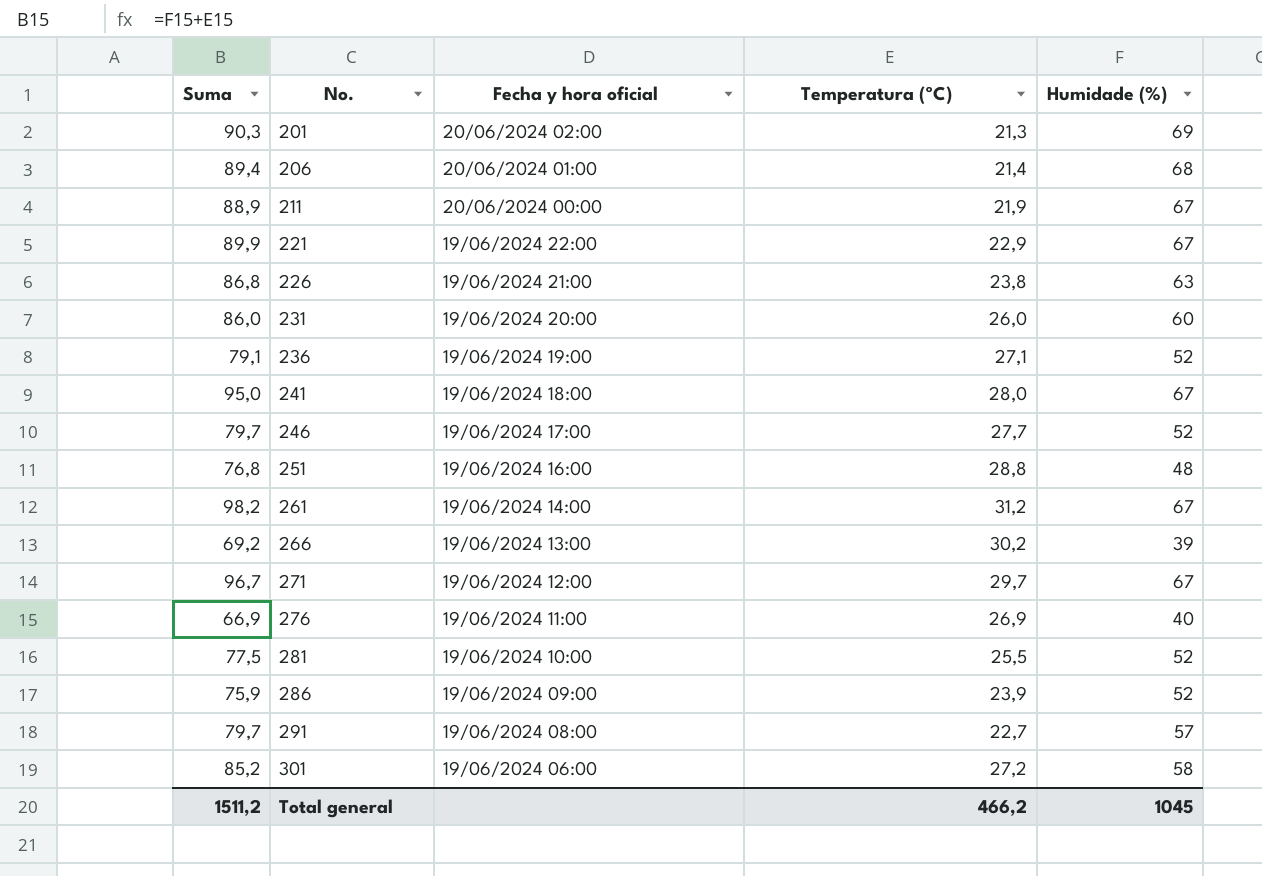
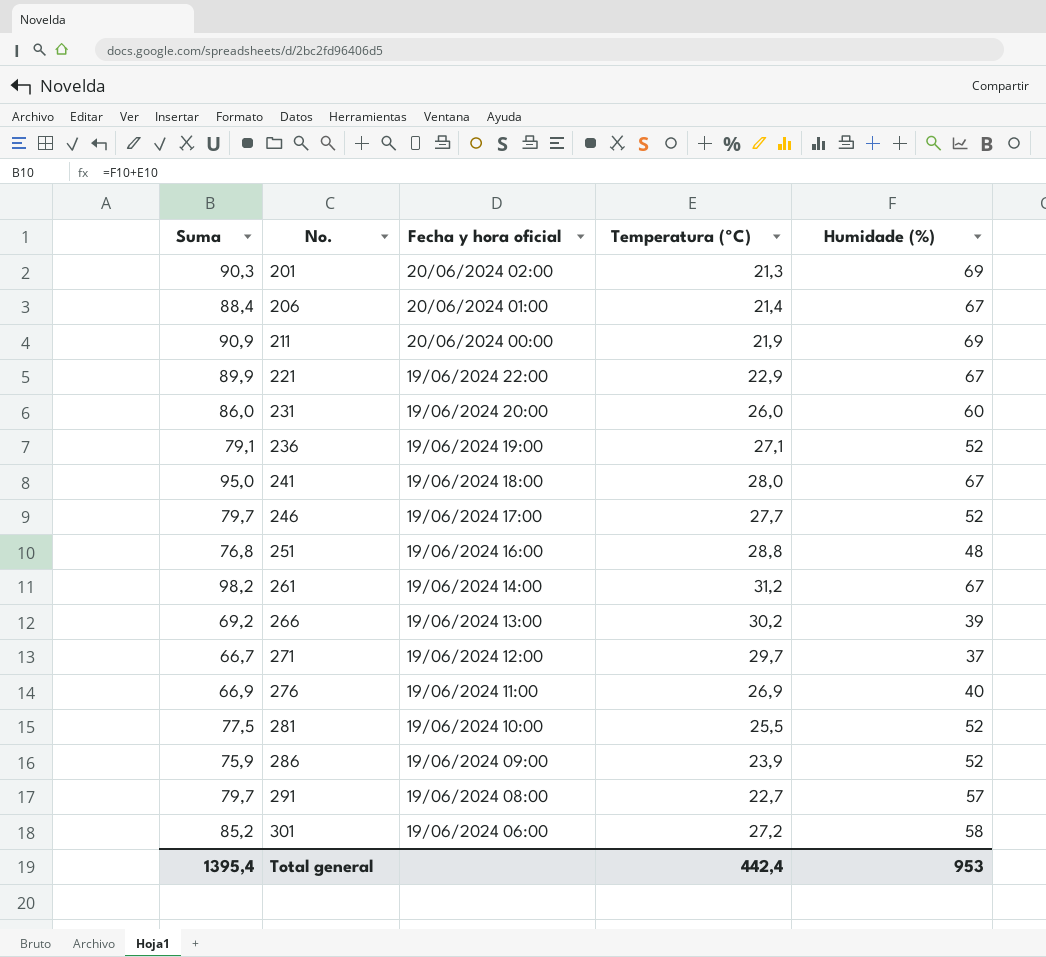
row 226: 86,8 | 19/06/2024 21:00 | 23,8 | 63 -> none
206 | Suma: 89,4 -> 88,4
206 | Humidade (%): 68 -> 67
211 | Suma: 88,9 -> 90,9
211 | Humidade (%): 67 -> 69
271 | Suma: 96,7 -> 66,7
271 | Humidade (%): 67 -> 37
Total general | Suma: 1511,2 -> 1395,4
Total general | Temperatura (ºC): 466,2 -> 442,4
Total general | Humidade (%): 1045 -> 953

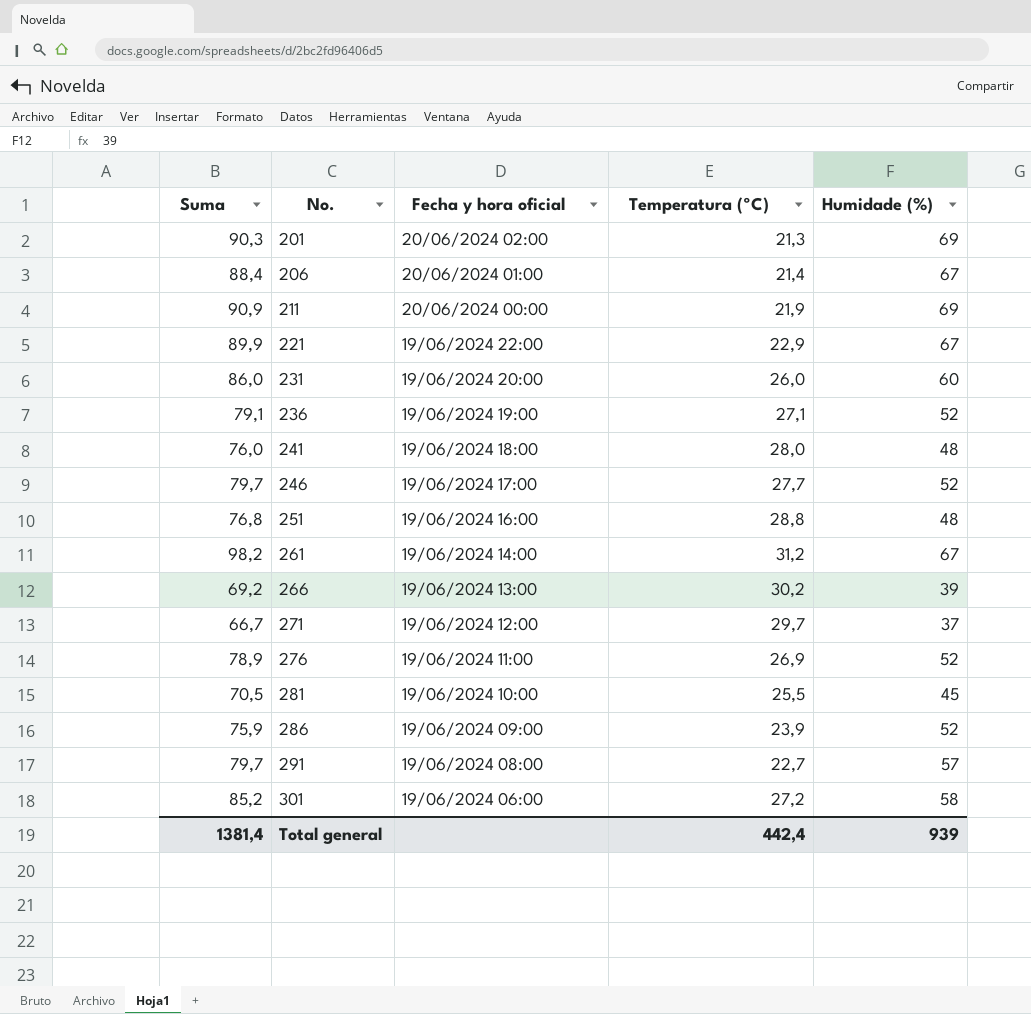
241 | Suma: 95,0 -> 76,0
241 | Humidade (%): 67 -> 48
276 | Suma: 66,9 -> 78,9
276 | Humidade (%): 40 -> 52
281 | Suma: 77,5 -> 70,5
281 | Humidade (%): 52 -> 45
Total general | Suma: 1395,4 -> 1381,4
Total general | Humidade (%): 953 -> 939

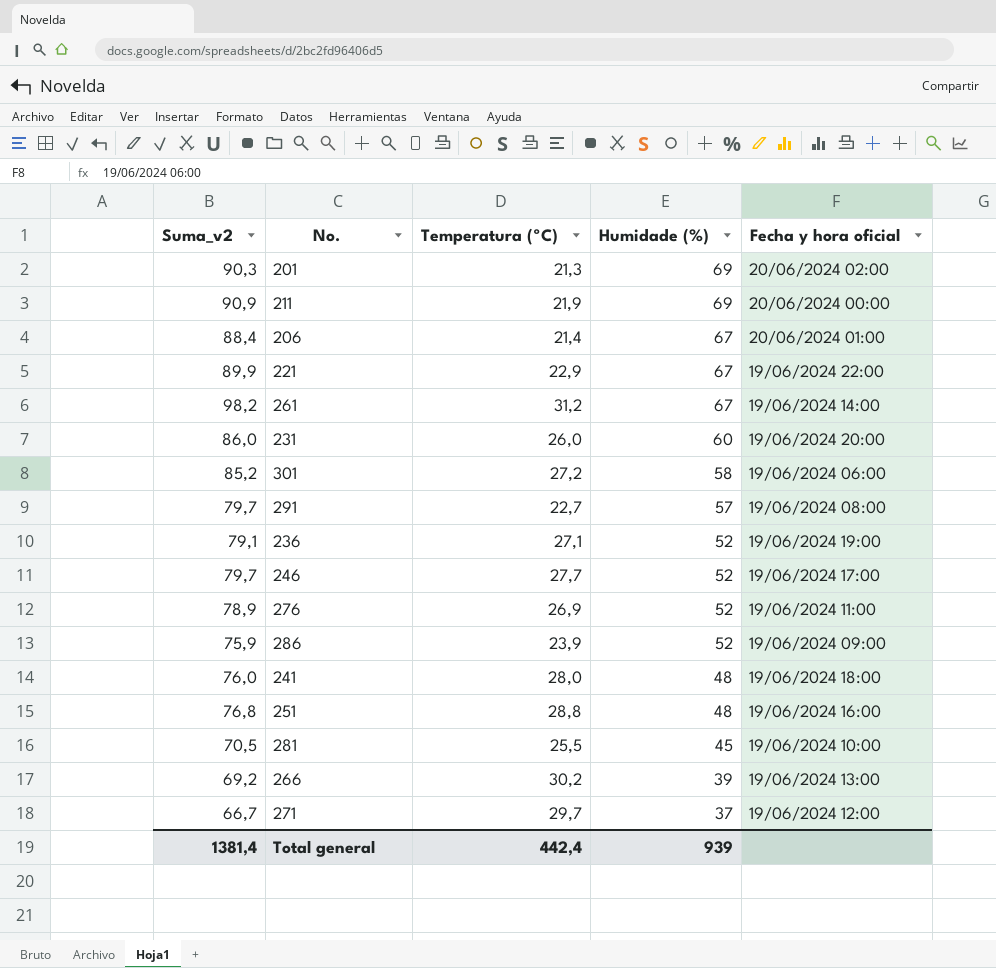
row order: No. ascending -> Humidade (%) descending
column name: Suma -> Suma_v2
column Fecha y hora oficial | position: 3 -> 5

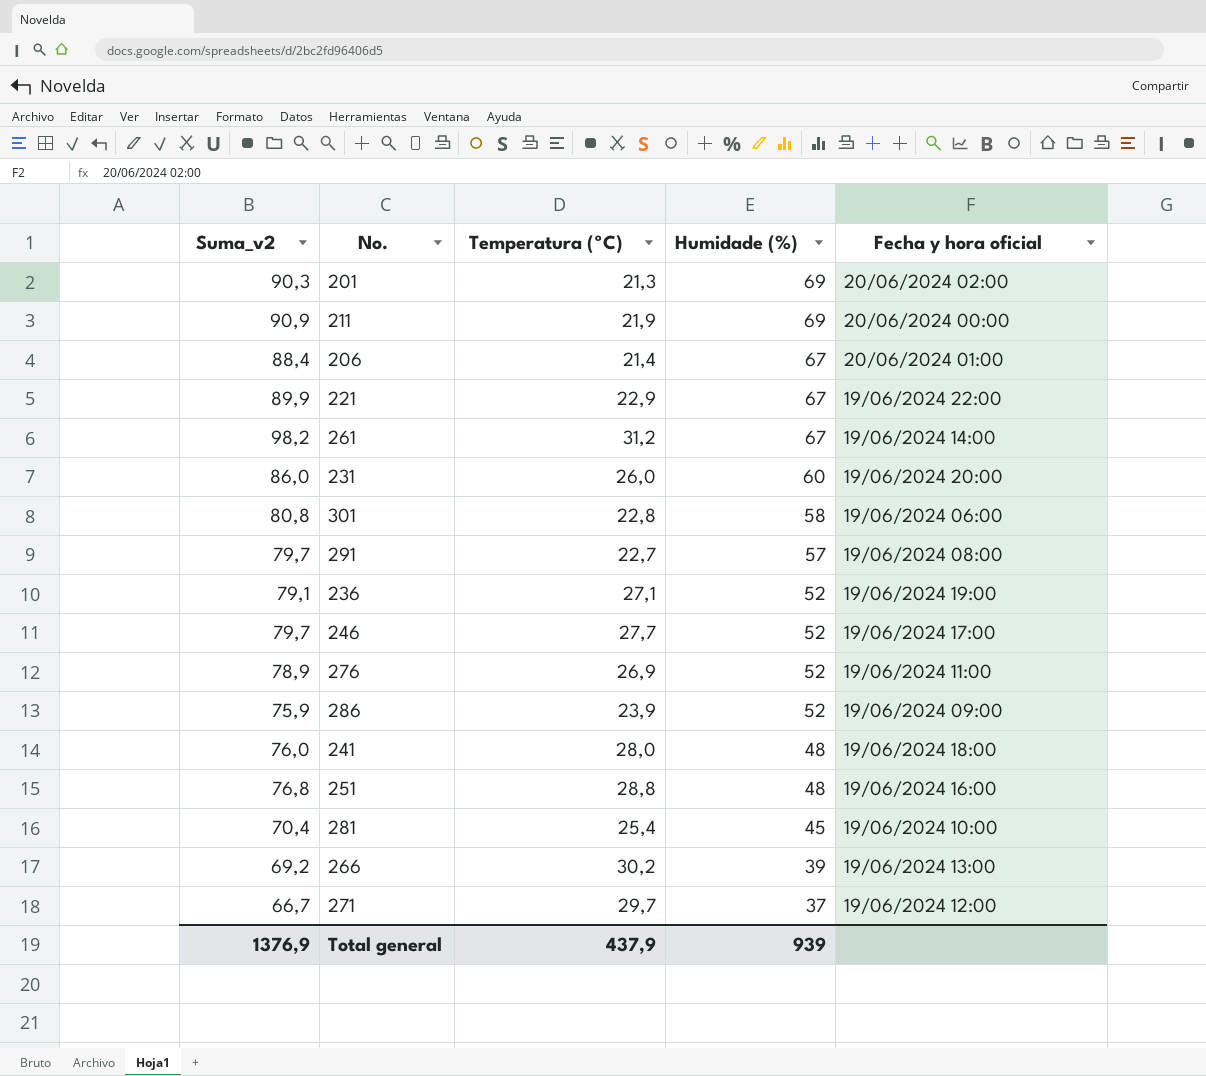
301 | Suma_v2: 85,2 -> 80,8
301 | Temperatura (ºC): 27,2 -> 22,8
281 | Suma_v2: 70,5 -> 70,4
281 | Temperatura (ºC): 25,5 -> 25,4
Total general | Suma_v2: 1381,4 -> 1376,9
Total general | Temperatura (ºC): 442,4 -> 437,9

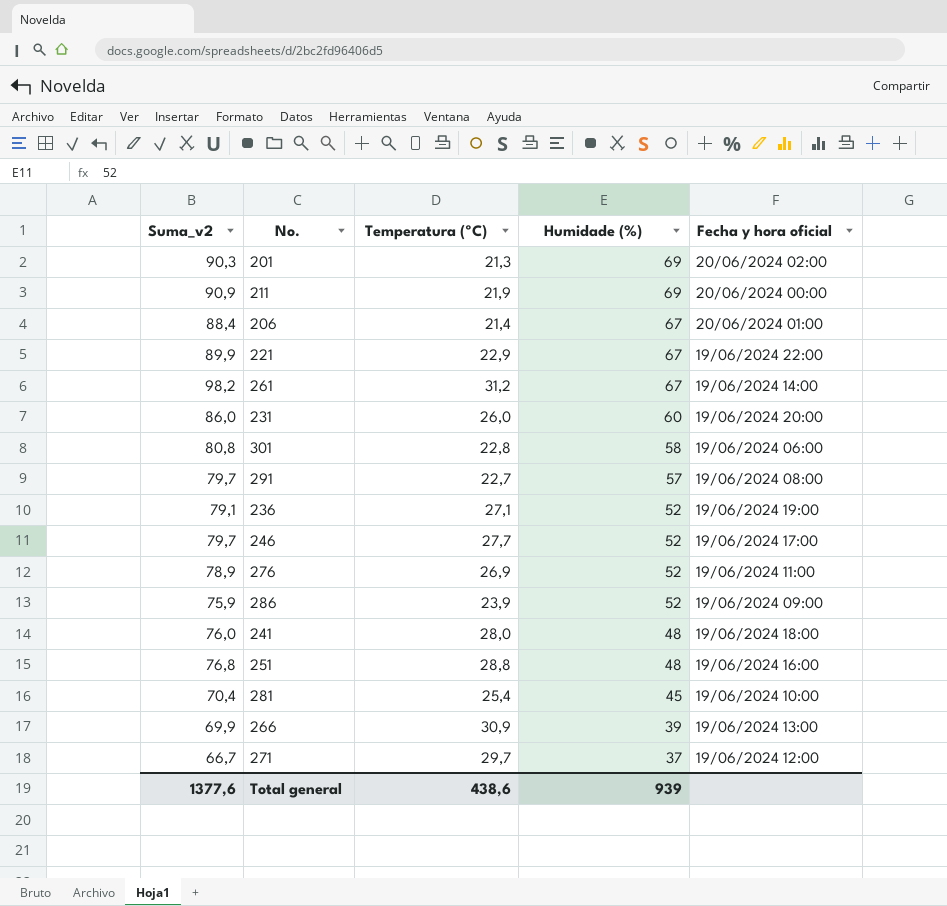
266 | Suma_v2: 69,2 -> 69,9
266 | Temperatura (ºC): 30,2 -> 30,9
Total general | Suma_v2: 1376,9 -> 1377,6
Total general | Temperatura (ºC): 437,9 -> 438,6

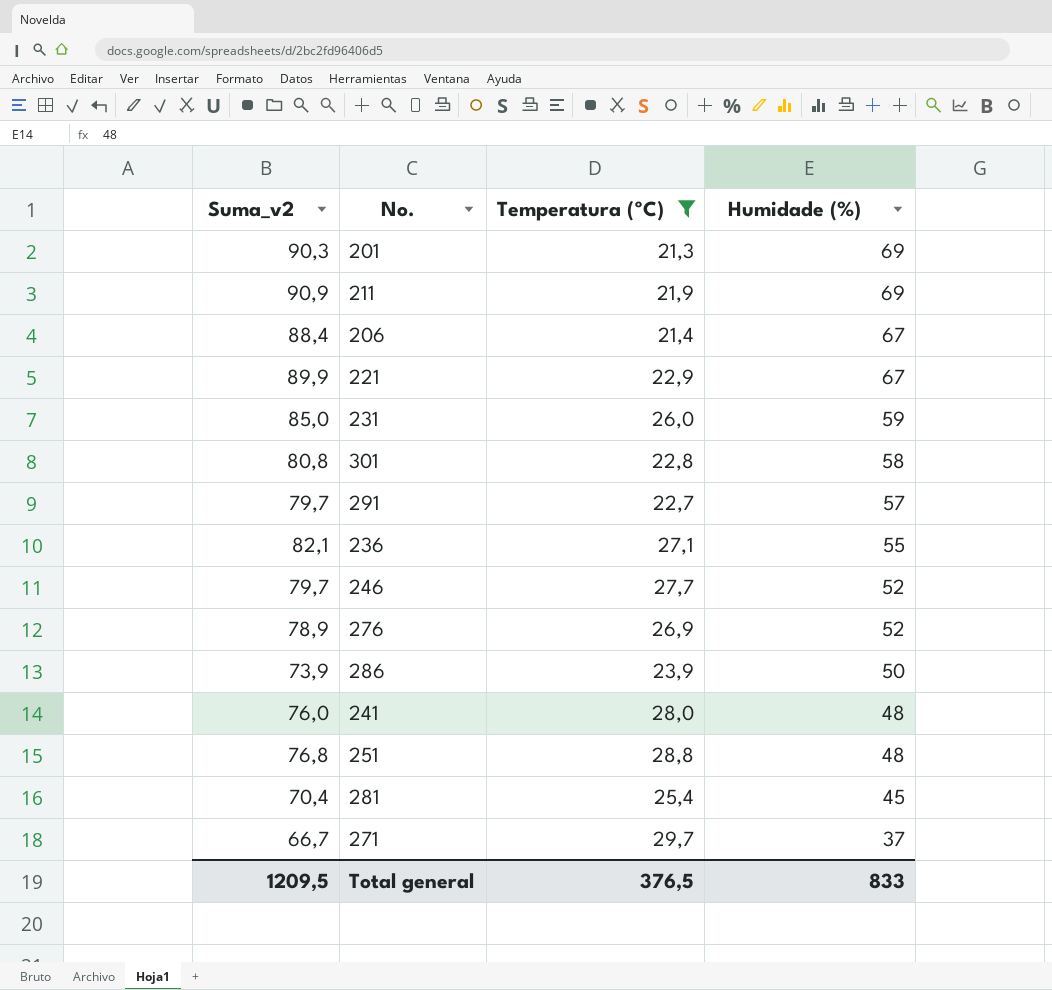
filter: none -> Temperatura (ºC) <= 29,7
column Fecha y hora oficial | position: 5 -> none
231 | Suma_v2: 86,0 -> 85,0
231 | Humidade (%): 60 -> 59
236 | Suma_v2: 79,1 -> 82,1
236 | Humidade (%): 52 -> 55
286 | Suma_v2: 75,9 -> 73,9
286 | Humidade (%): 52 -> 50
Total general | Suma_v2: 1377,6 -> 1209,5
Total general | Temperatura (ºC): 438,6 -> 376,5
Total general | Humidade (%): 939 -> 833

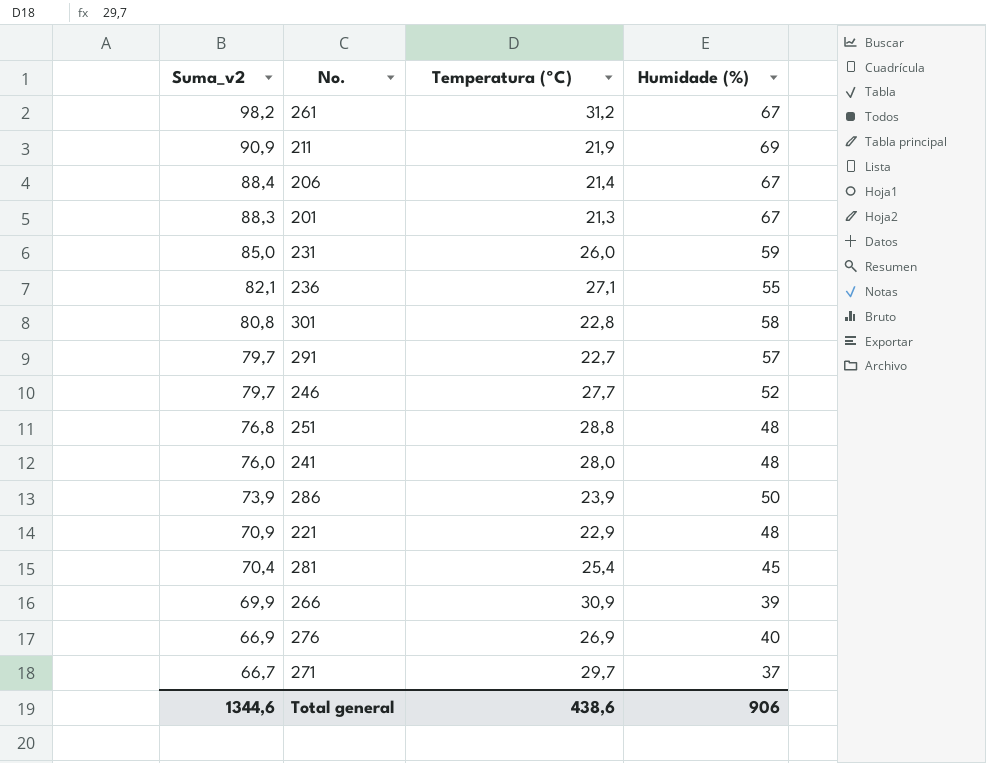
filter: Temperatura (ºC) <= 29,7 -> none
row order: Humidade (%) descending -> Suma_v2 descending
201 | Suma_v2: 90,3 -> 88,3
201 | Humidade (%): 69 -> 67
221 | Suma_v2: 89,9 -> 70,9
221 | Humidade (%): 67 -> 48
276 | Suma_v2: 78,9 -> 66,9
276 | Humidade (%): 52 -> 40
Total general | Suma_v2: 1209,5 -> 1344,6
Total general | Temperatura (ºC): 376,5 -> 438,6
Total general | Humidade (%): 833 -> 906

